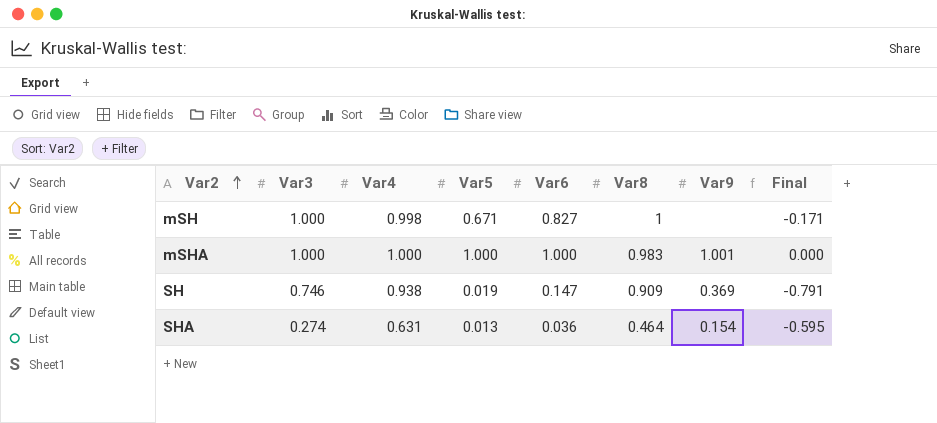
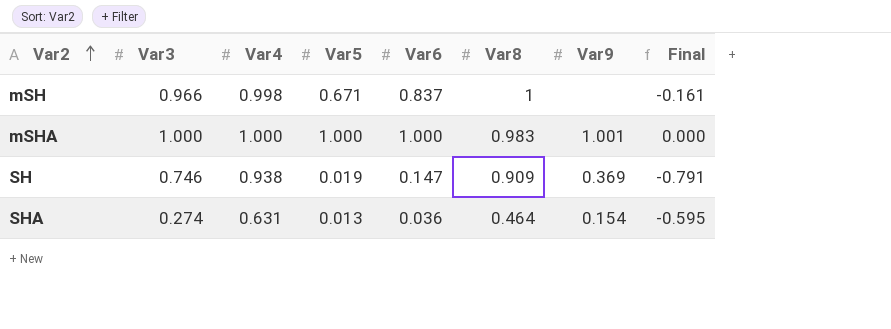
mSH | Var3: 1.000 -> 0.966
mSH | Var6: 0.827 -> 0.837
mSH | Final: -0.171 -> -0.161

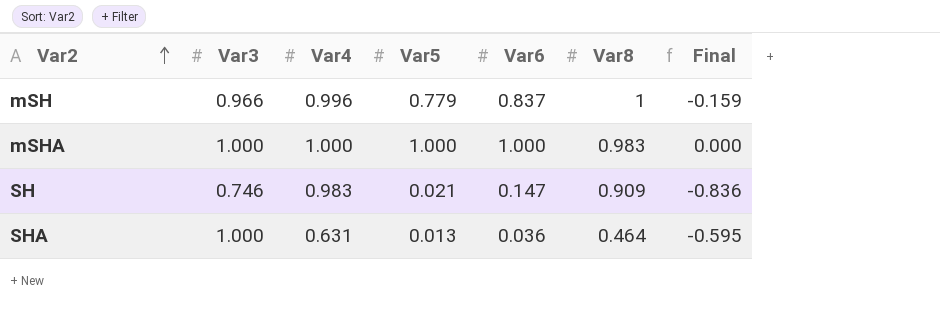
column Var9 | position: 7 -> none
mSH | Var4: 0.998 -> 0.996
mSH | Var5: 0.671 -> 0.779
mSH | Final: -0.161 -> -0.159
SH | Var4: 0.938 -> 0.983
SH | Var5: 0.019 -> 0.021
SH | Final: -0.791 -> -0.836
SHA | Var3: 0.274 -> 1.000

